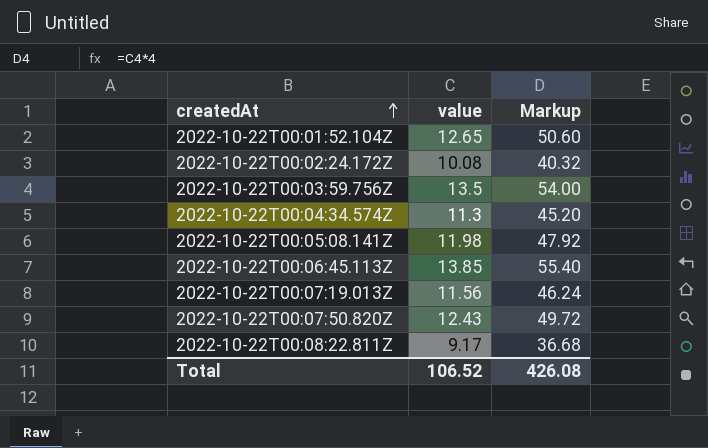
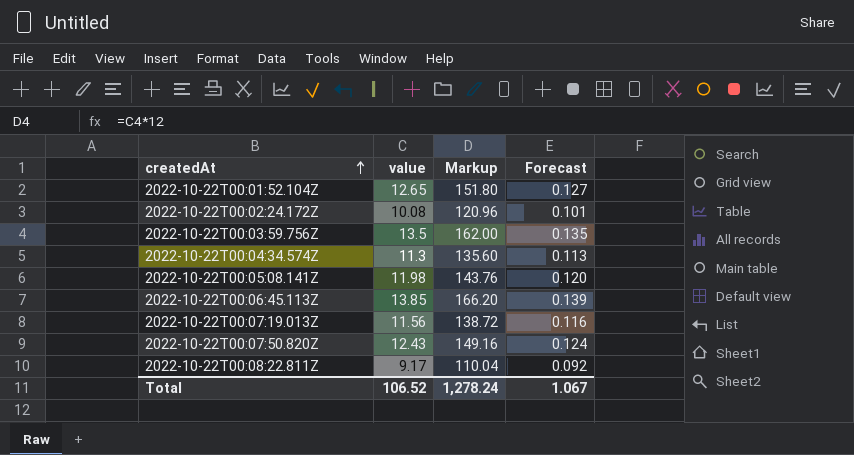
column Markup | formula: [value] * 4 -> [value] * 12
column Forecast | formula: none -> [value] * 0.01
Total | Markup: 426.08 -> 1,278.24

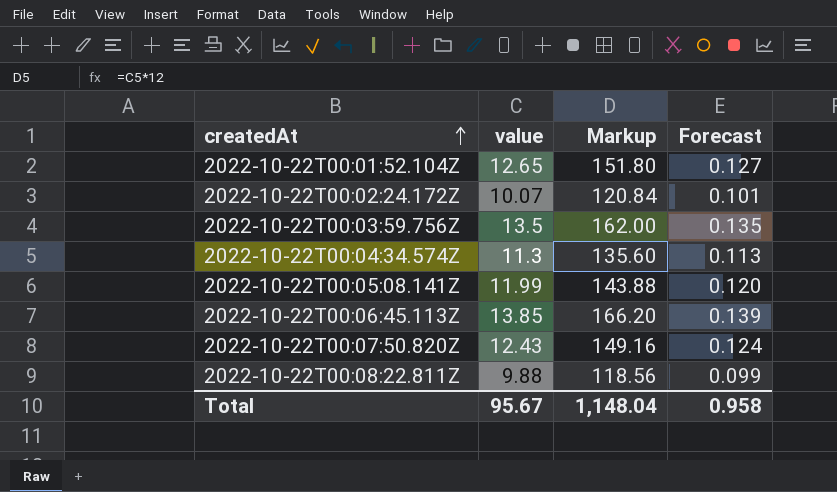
row 2022-10-22T00:07:19.013Z: 11.56 | 138.72 | 0.116 -> none
2022-10-22T00:02:24.172Z | value: 10.08 -> 10.07
2022-10-22T00:02:24.172Z | Markup: 120.96 -> 120.84
2022-10-22T00:05:08.141Z | value: 11.98 -> 11.99
2022-10-22T00:05:08.141Z | Markup: 143.76 -> 143.88
2022-10-22T00:08:22.811Z | value: 9.17 -> 9.88
2022-10-22T00:08:22.811Z | Markup: 110.04 -> 118.56
2022-10-22T00:08:22.811Z | Forecast: 0.092 -> 0.099
Total | value: 106.52 -> 95.67
Total | Markup: 1,278.24 -> 1,148.04
Total | Forecast: 1.067 -> 0.958

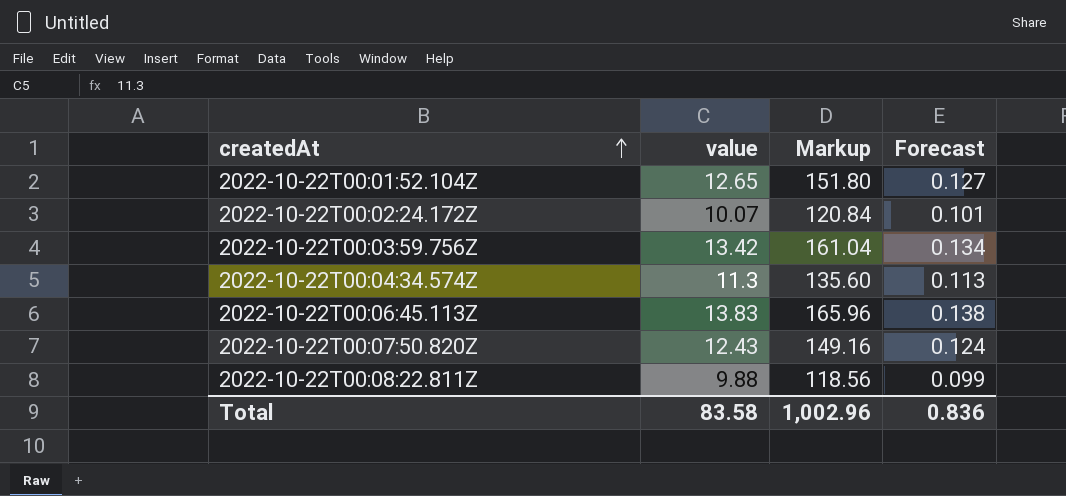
row 2022-10-22T00:05:08.141Z: 11.99 | 143.88 | 0.120 -> none
2022-10-22T00:03:59.756Z | value: 13.5 -> 13.42
2022-10-22T00:03:59.756Z | Markup: 162.00 -> 161.04
2022-10-22T00:03:59.756Z | Forecast: 0.135 -> 0.134
2022-10-22T00:06:45.113Z | value: 13.85 -> 13.83
2022-10-22T00:06:45.113Z | Markup: 166.20 -> 165.96
2022-10-22T00:06:45.113Z | Forecast: 0.139 -> 0.138
Total | value: 95.67 -> 83.58
Total | Markup: 1,148.04 -> 1,002.96
Total | Forecast: 0.958 -> 0.836

